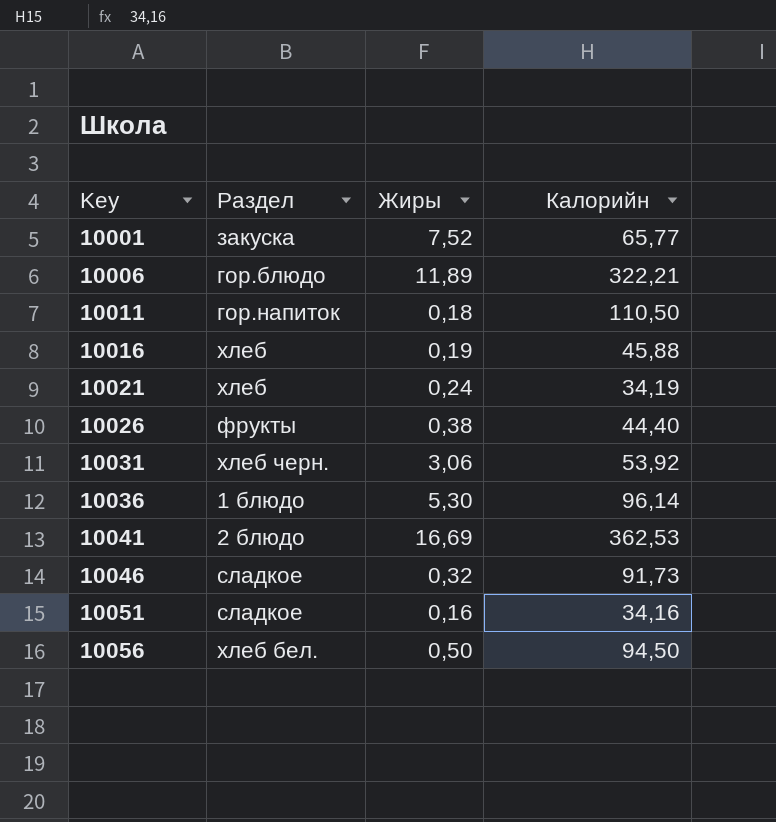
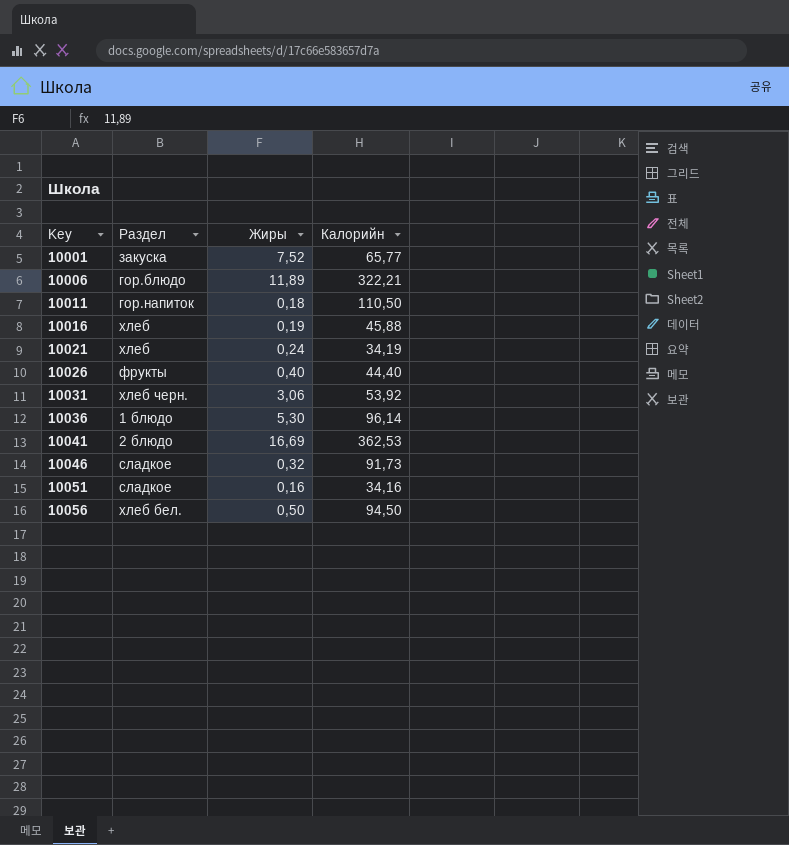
10026 | Жиры: 0,38 -> 0,40

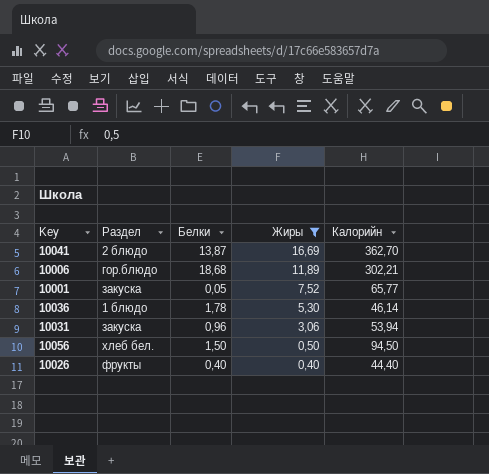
filter: none -> Жиры >= 0,40
row order: Key ascending -> Жиры descending
column Белки | position: none -> 3
10041 | Калорийн: 362,53 -> 362,70
10006 | Калорийн: 322,21 -> 302,21
10036 | Калорийн: 96,14 -> 46,14
10031 | Раздел: хлеб черн. -> закуска
10031 | Калорийн: 53,92 -> 53,94

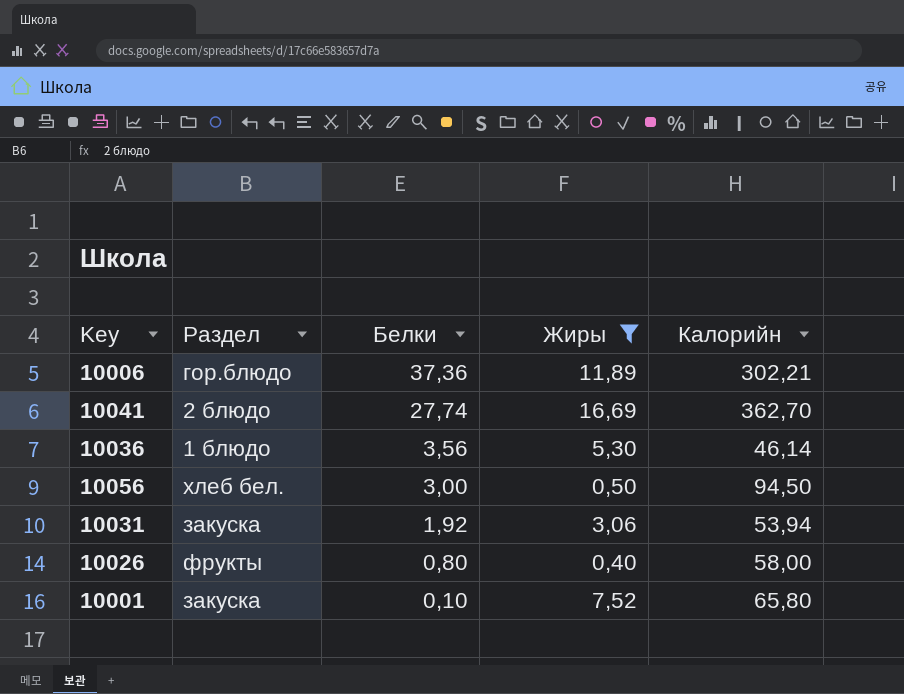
row order: Жиры descending -> Белки descending
10006 | Белки: 18,68 -> 37,36
10041 | Белки: 13,87 -> 27,74
10036 | Белки: 1,78 -> 3,56
10056 | Белки: 1,50 -> 3,00
10031 | Белки: 0,96 -> 1,92
10026 | Белки: 0,40 -> 0,80
10026 | Калорийн: 44,40 -> 58,00
10001 | Белки: 0,05 -> 0,10
10001 | Калорийн: 65,77 -> 65,80

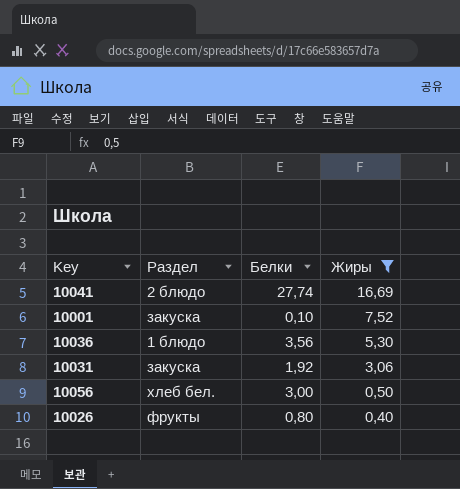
row order: Белки descending -> Жиры descending
column Калорийн | position: 5 -> none
row 10006: гор.блюдо | 37,36 | 11,89 | 302,21 -> none

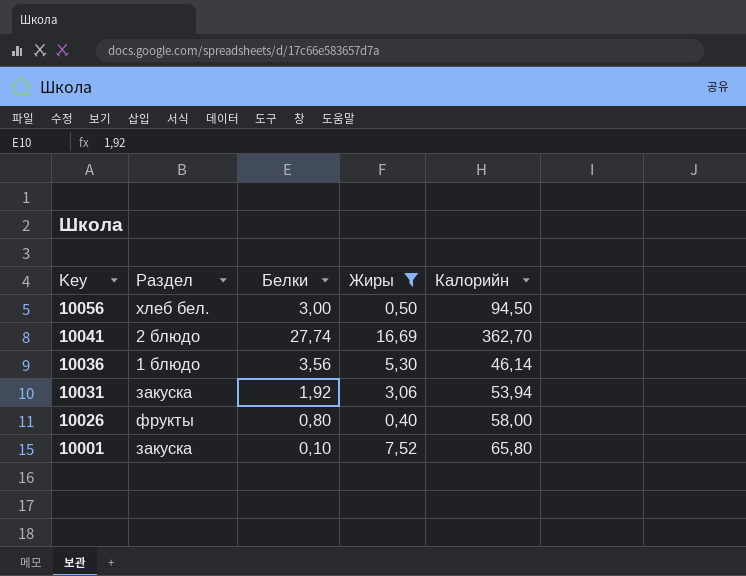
row order: Жиры descending -> Key descending
column Калорийн | position: none -> 5

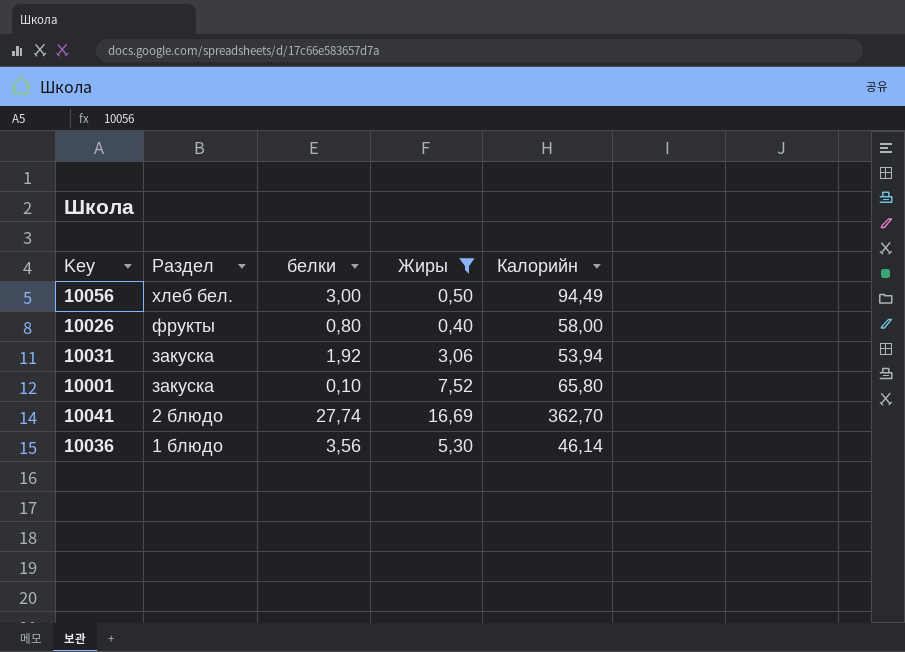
row order: Key descending -> Раздел descending
column name: Белки -> белки
10056 | Калорийн: 94,50 -> 94,49

